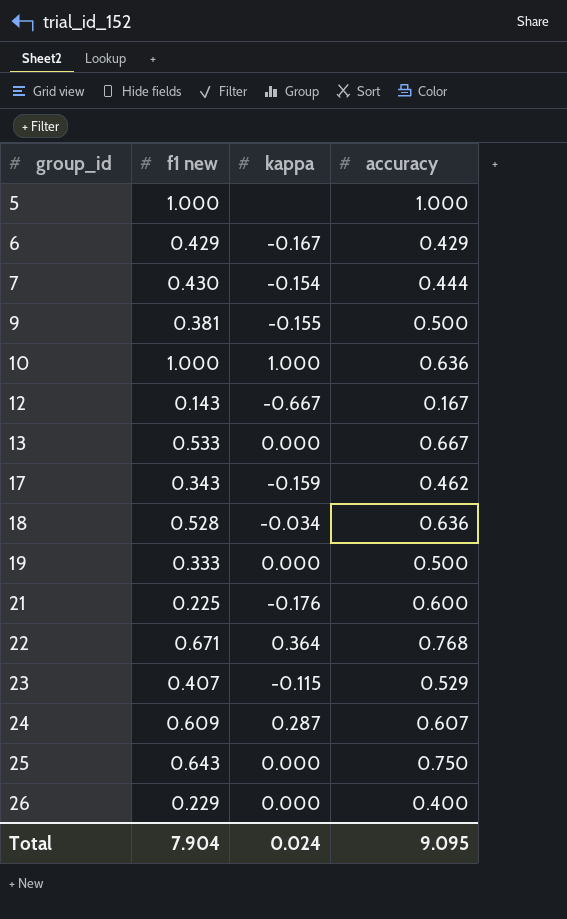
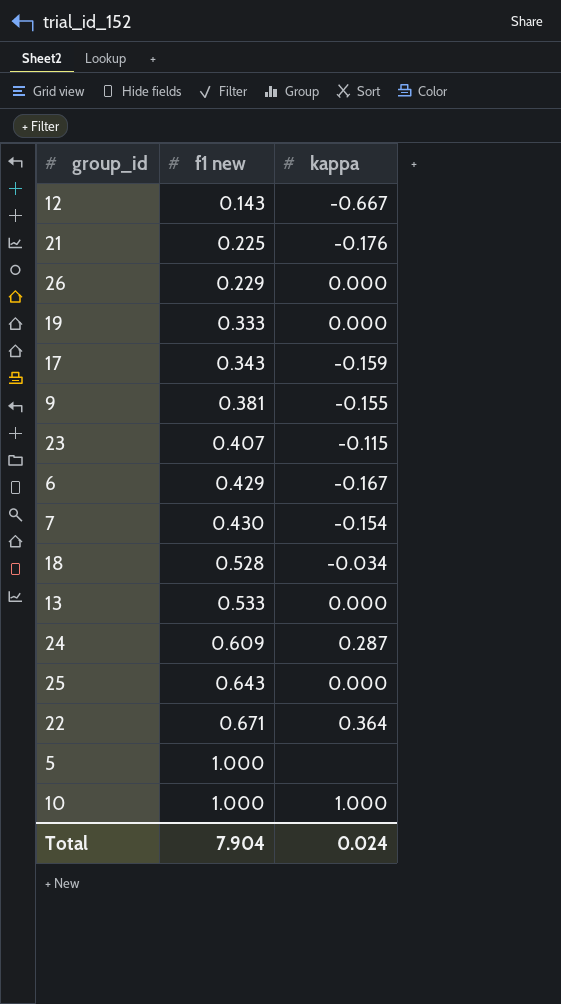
row order: group_id ascending -> f1 new ascending
column accuracy | position: 4 -> none

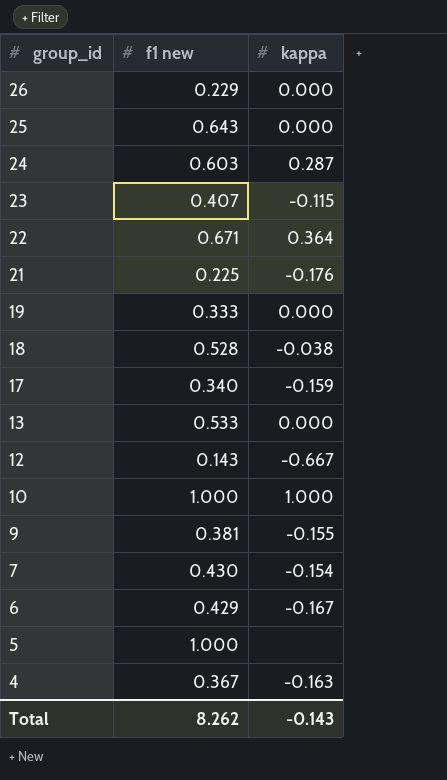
row order: f1 new ascending -> group_id descending
24 | f1 new: 0.609 -> 0.603
18 | kappa: -0.034 -> -0.038
17 | f1 new: 0.343 -> 0.340
row 4: none -> 0.367 | -0.163
Total | f1 new: 7.904 -> 8.262
Total | kappa: 0.024 -> -0.143

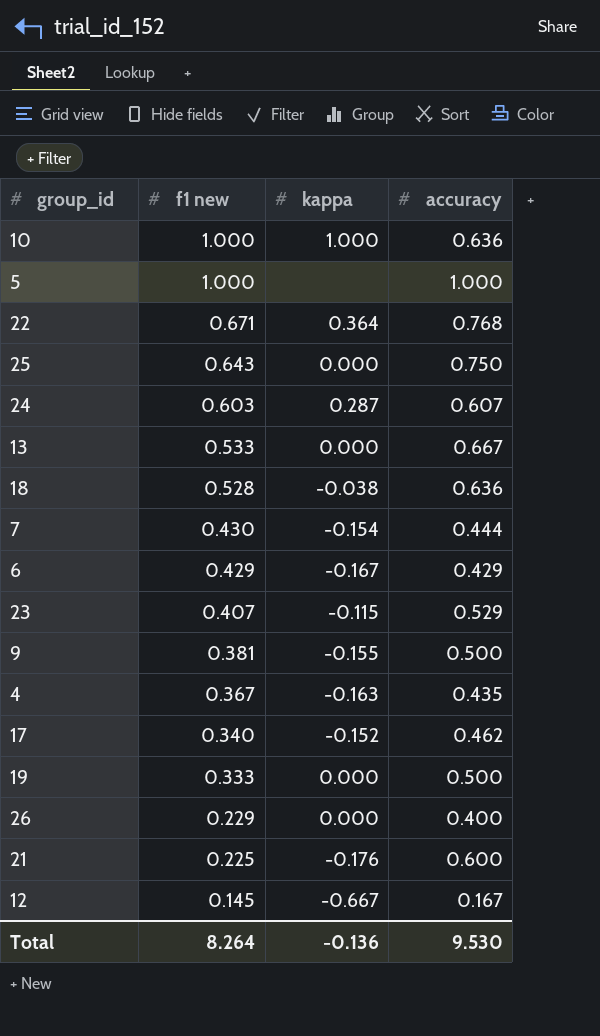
row order: group_id descending -> f1 new descending
column accuracy | position: none -> 4
17 | kappa: -0.159 -> -0.152
12 | f1 new: 0.143 -> 0.145
Total | f1 new: 8.262 -> 8.264
Total | kappa: -0.143 -> -0.136

